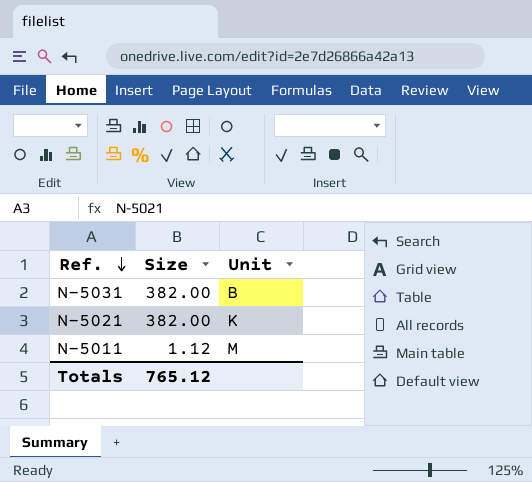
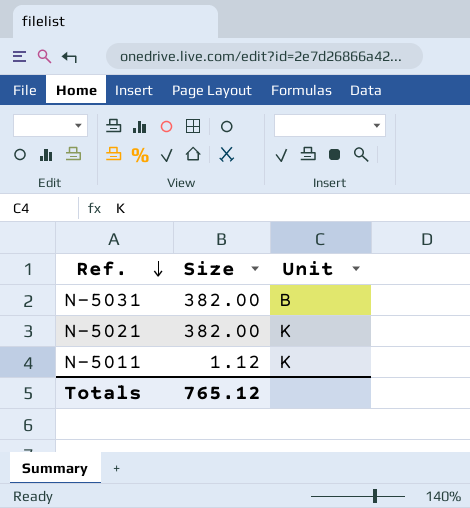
N-5011 | Unit: M -> K

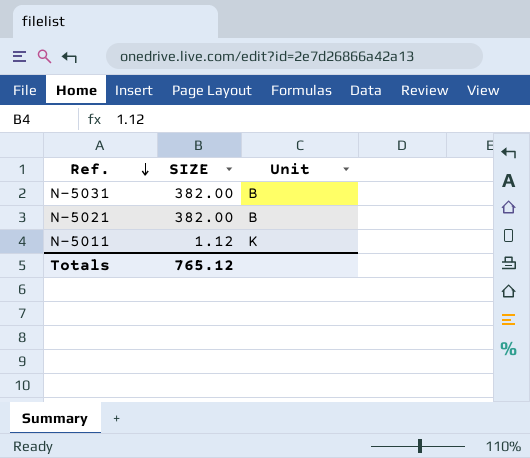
column name: Size -> SIZE
N-5021 | Unit: K -> B

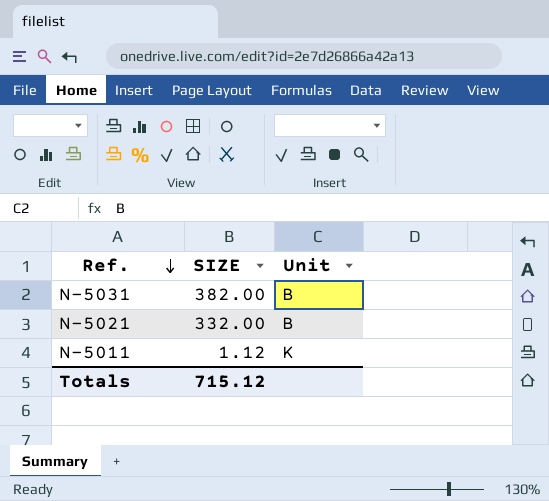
N-5021 | SIZE: 382.00 -> 332.00
Totals | SIZE: 765.12 -> 715.12

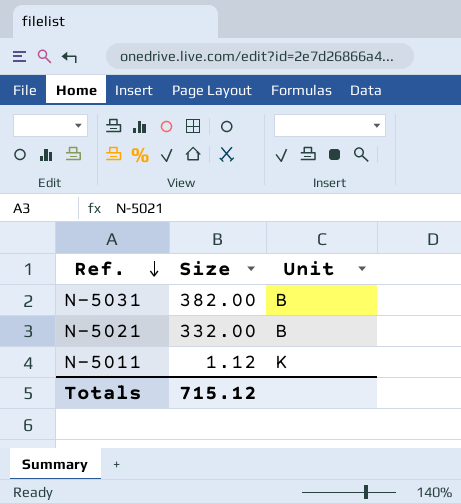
column name: SIZE -> Size

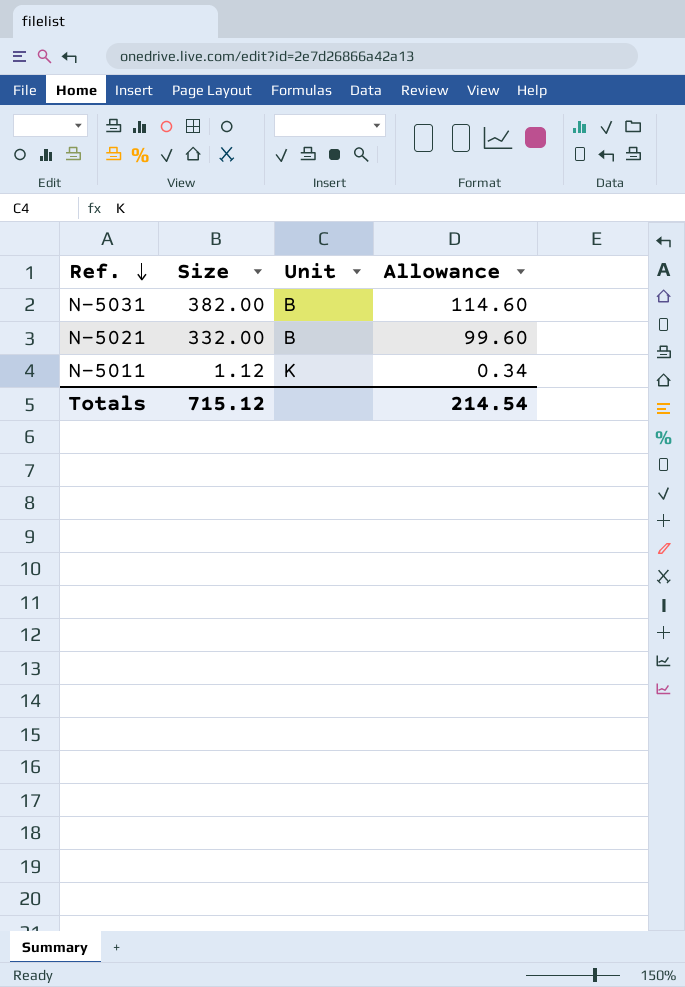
column Allowance | formula: none -> [Size] * 0.3

